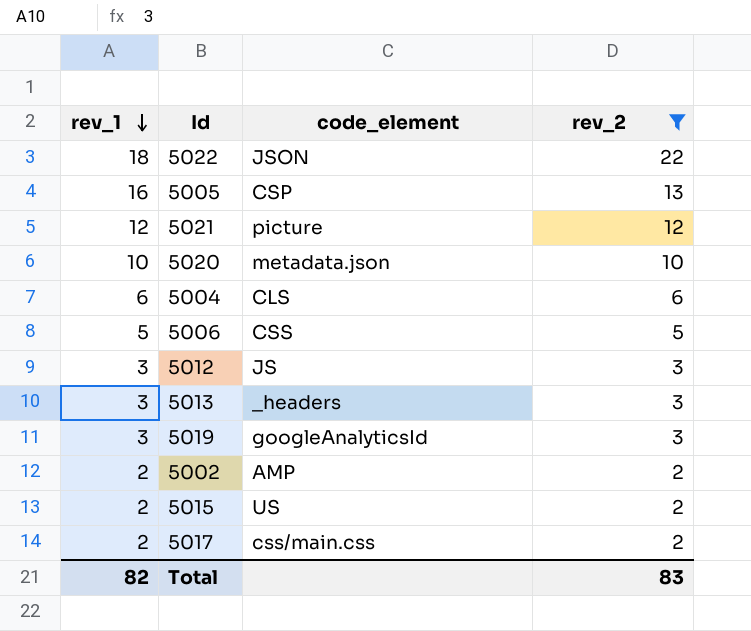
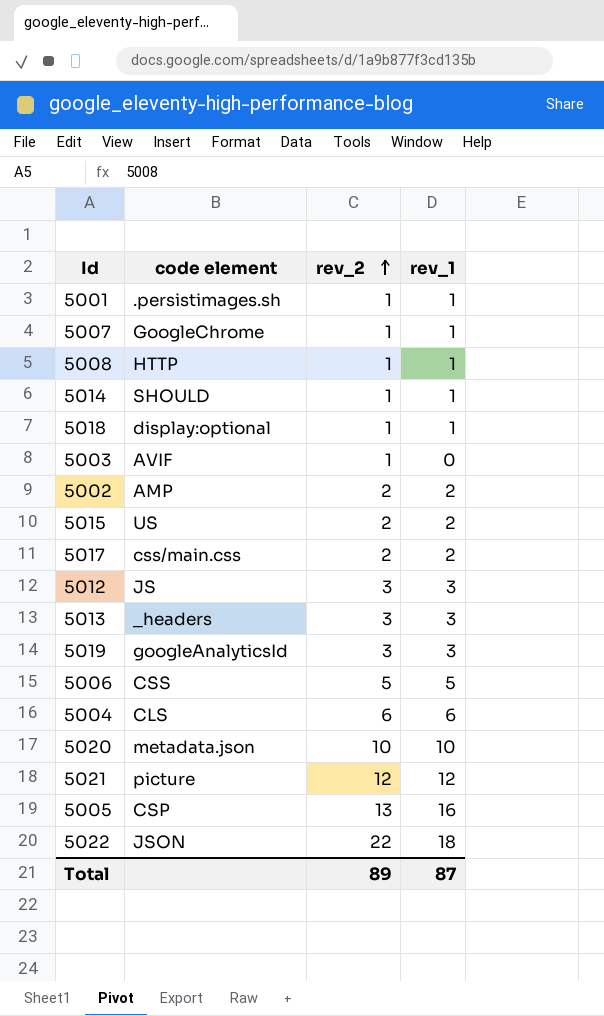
filter: rev_2 != 1 -> none
row order: rev_1 descending -> rev_2 ascending
column name: code_element -> code element
column rev_1 | position: 1 -> 4
Total | rev_2: 83 -> 89
Total | rev_1: 82 -> 87

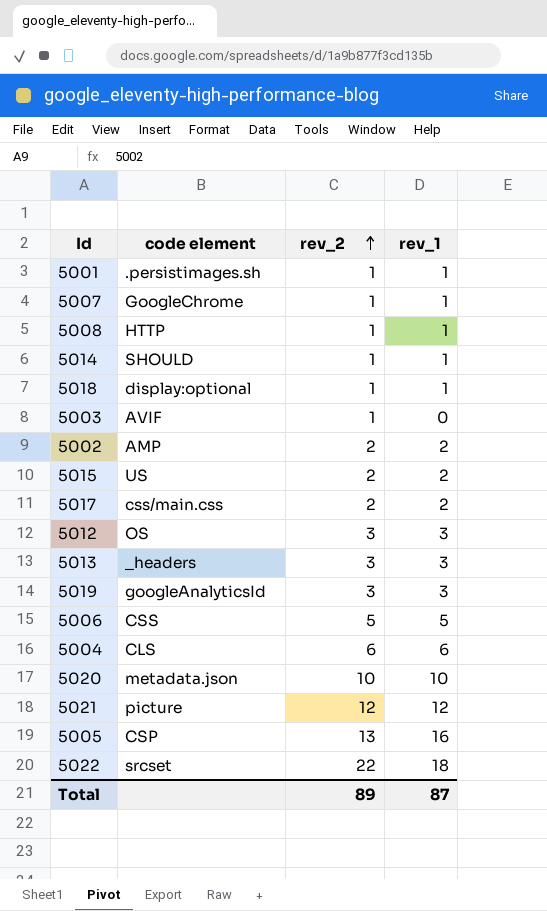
5012 | code element: JS -> OS
5022 | code element: JSON -> srcset

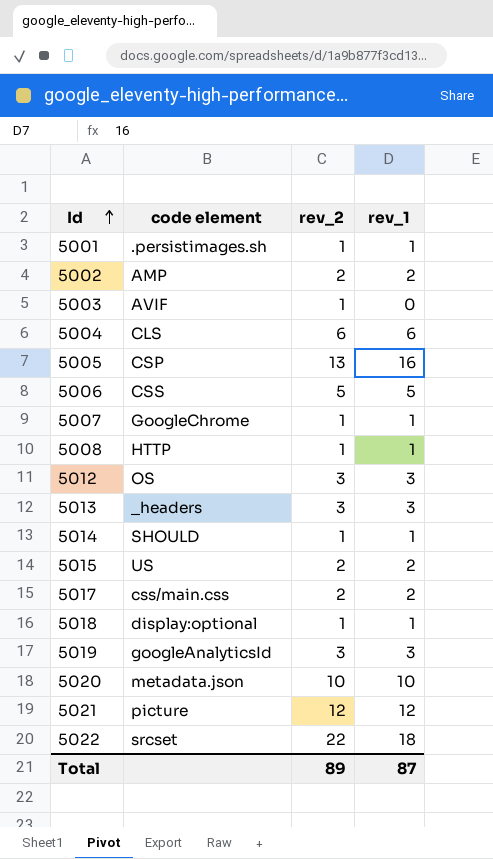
row order: rev_2 ascending -> Id ascending

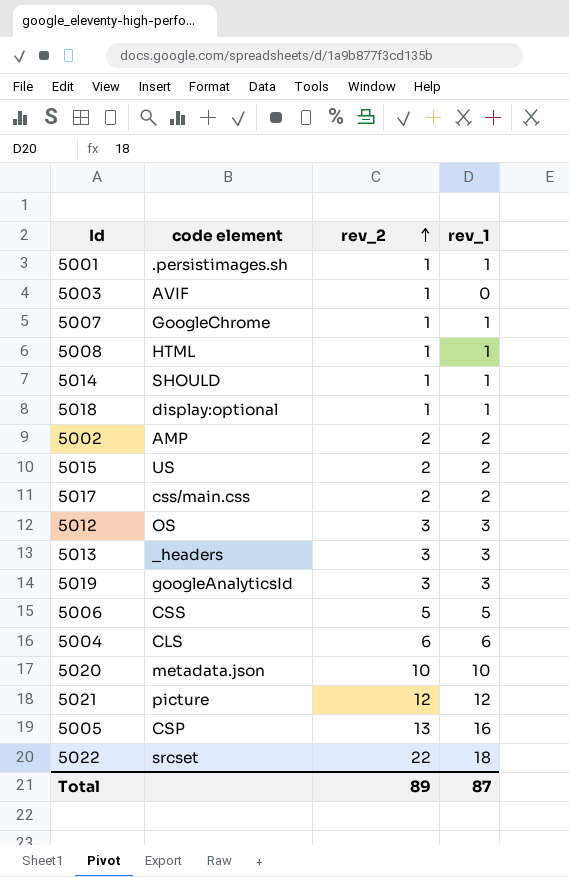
row order: Id ascending -> rev_2 ascending
5008 | code element: HTTP -> HTML

